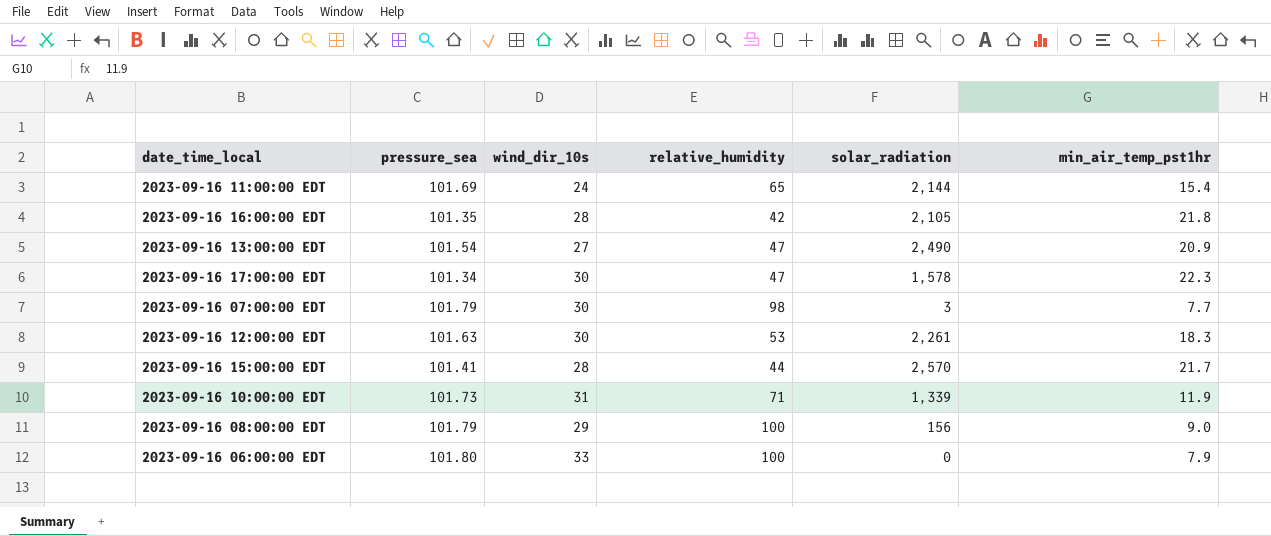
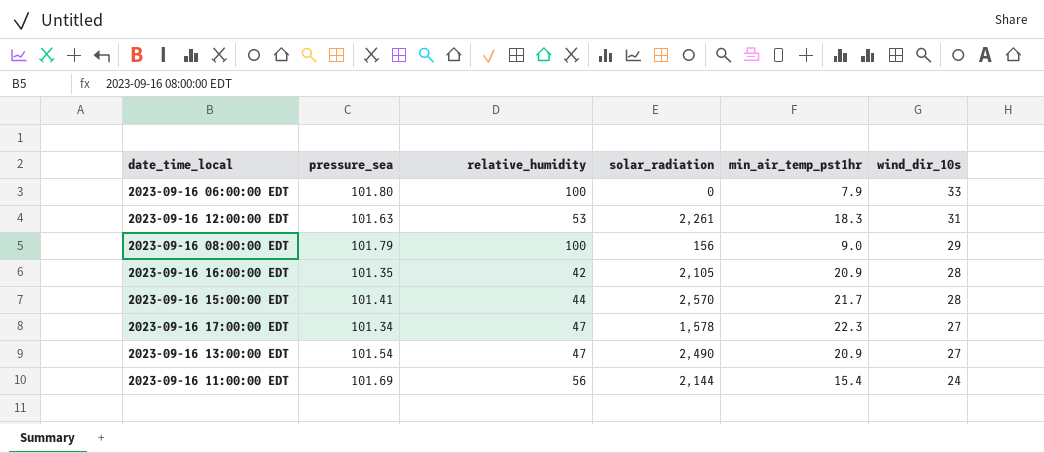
row order: none -> wind_dir_10s descending
column wind_dir_10s | position: 3 -> 6
row 2023-09-16 07:00:00 EDT: 101.79 | 30 | 98 | 3 | 7.7 -> none
row 2023-09-16 10:00:00 EDT: 101.73 | 31 | 71 | 1,339 | 11.9 -> none
2023-09-16 12:00:00 EDT | wind_dir_10s: 30 -> 31
2023-09-16 16:00:00 EDT | min_air_temp_pst1hr: 21.8 -> 20.9
2023-09-16 17:00:00 EDT | wind_dir_10s: 30 -> 27
2023-09-16 11:00:00 EDT | relative_humidity: 65 -> 56

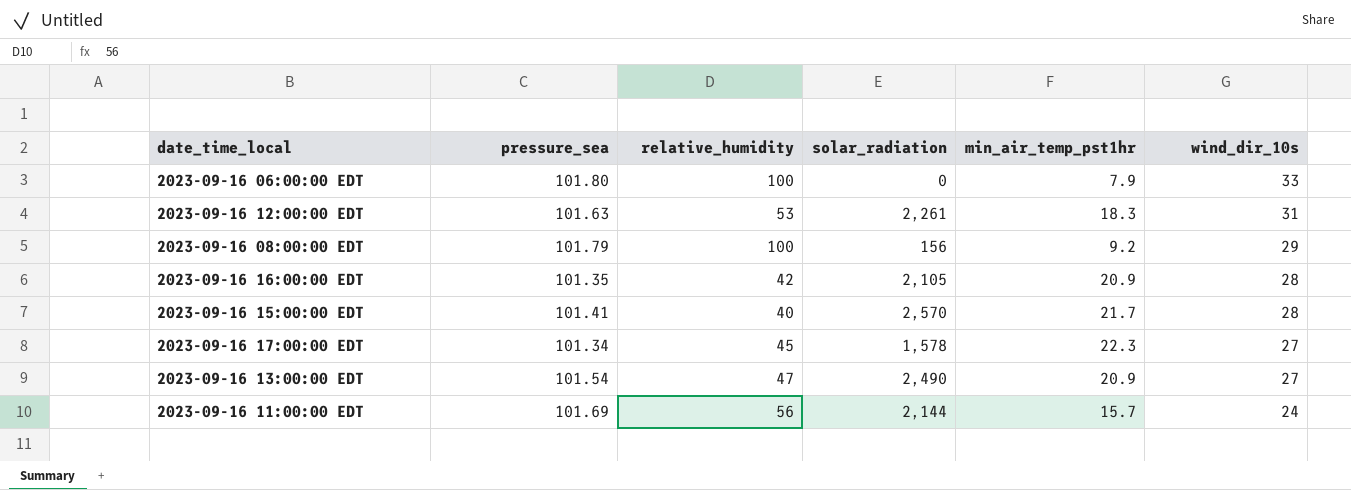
2023-09-16 08:00:00 EDT | min_air_temp_pst1hr: 9.0 -> 9.2
2023-09-16 15:00:00 EDT | relative_humidity: 44 -> 40
2023-09-16 17:00:00 EDT | relative_humidity: 47 -> 45
2023-09-16 11:00:00 EDT | min_air_temp_pst1hr: 15.4 -> 15.7

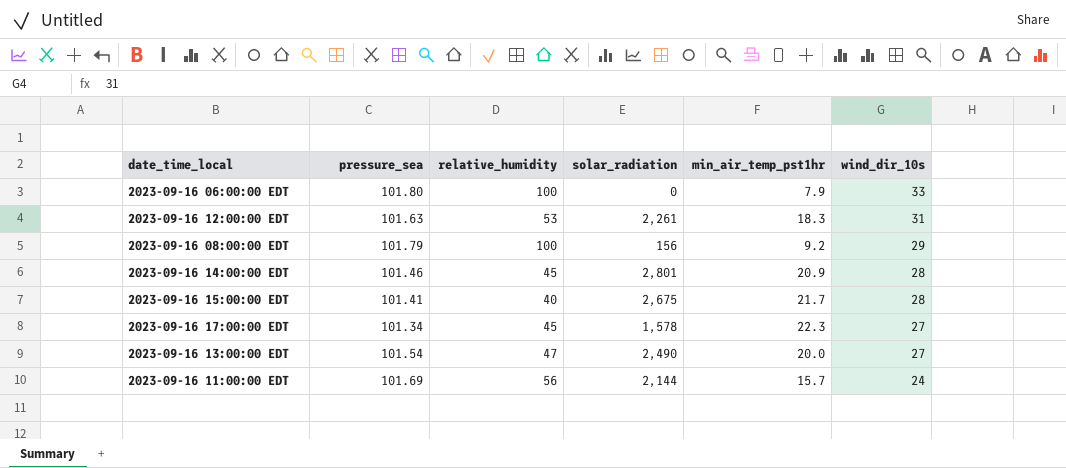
row 2023-09-16 16:00:00 EDT: 101.35 | 42 | 2,105 | 20.9 | 28 -> none
row 2023-09-16 14:00:00 EDT: none -> 101.46 | 45 | 2,801 | 20.9 | 28
2023-09-16 15:00:00 EDT | solar_radiation: 2,570 -> 2,675
2023-09-16 13:00:00 EDT | min_air_temp_pst1hr: 20.9 -> 20.0

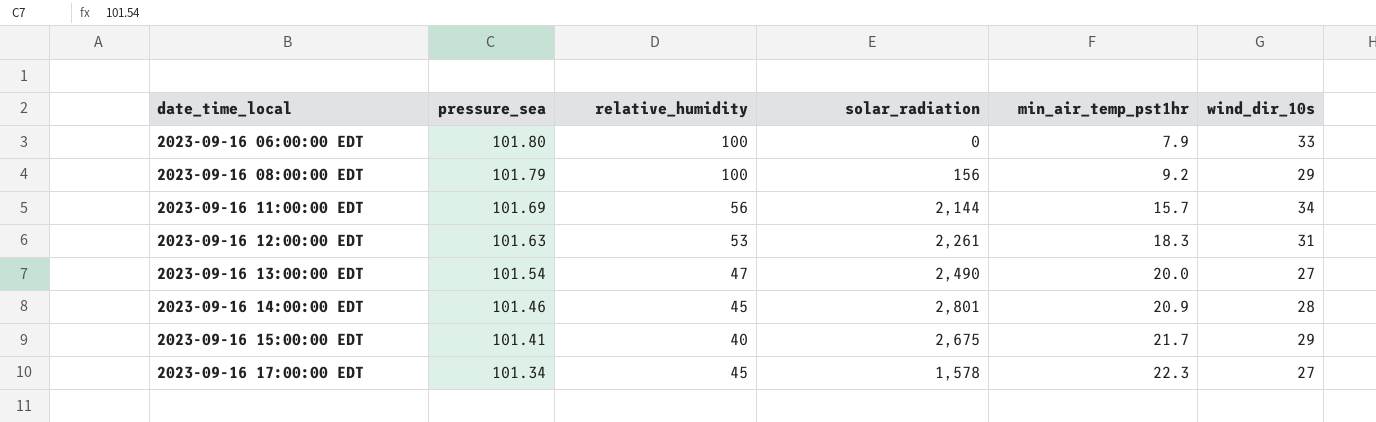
row order: wind_dir_10s descending -> date_time_local ascending
2023-09-16 11:00:00 EDT | wind_dir_10s: 24 -> 34
2023-09-16 15:00:00 EDT | wind_dir_10s: 28 -> 29

